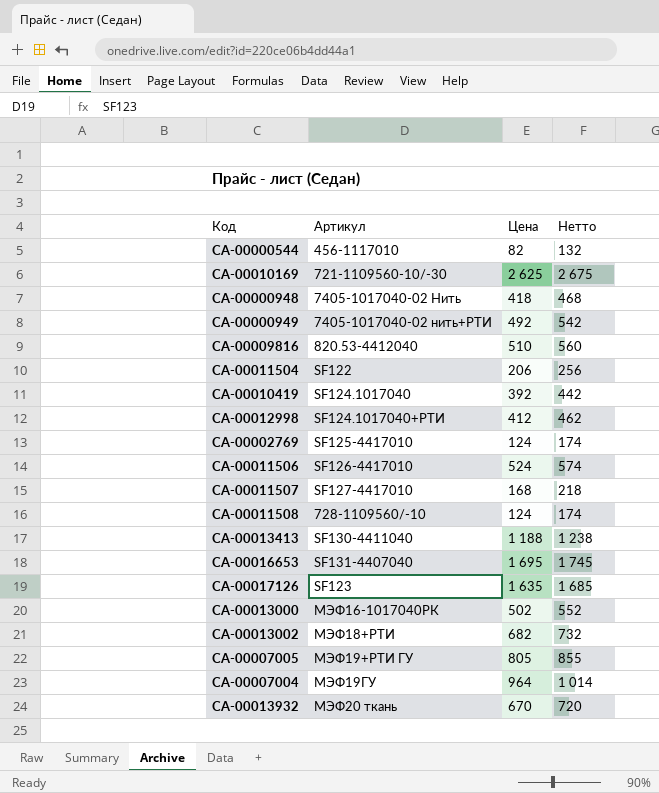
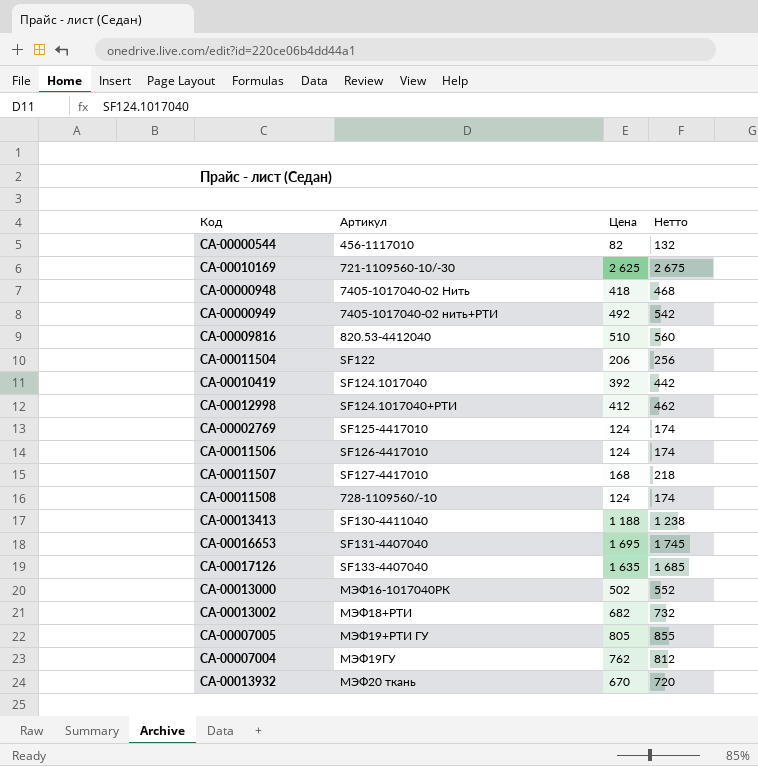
СА-00011506 | Цена: 524 -> 124
СА-00011506 | Нетто: 574 -> 174
СА-00017126 | Артикул: SF123 -> SF133-4407040
СА-00007004 | Цена: 964 -> 762
СА-00007004 | Нетто: 1 014 -> 812

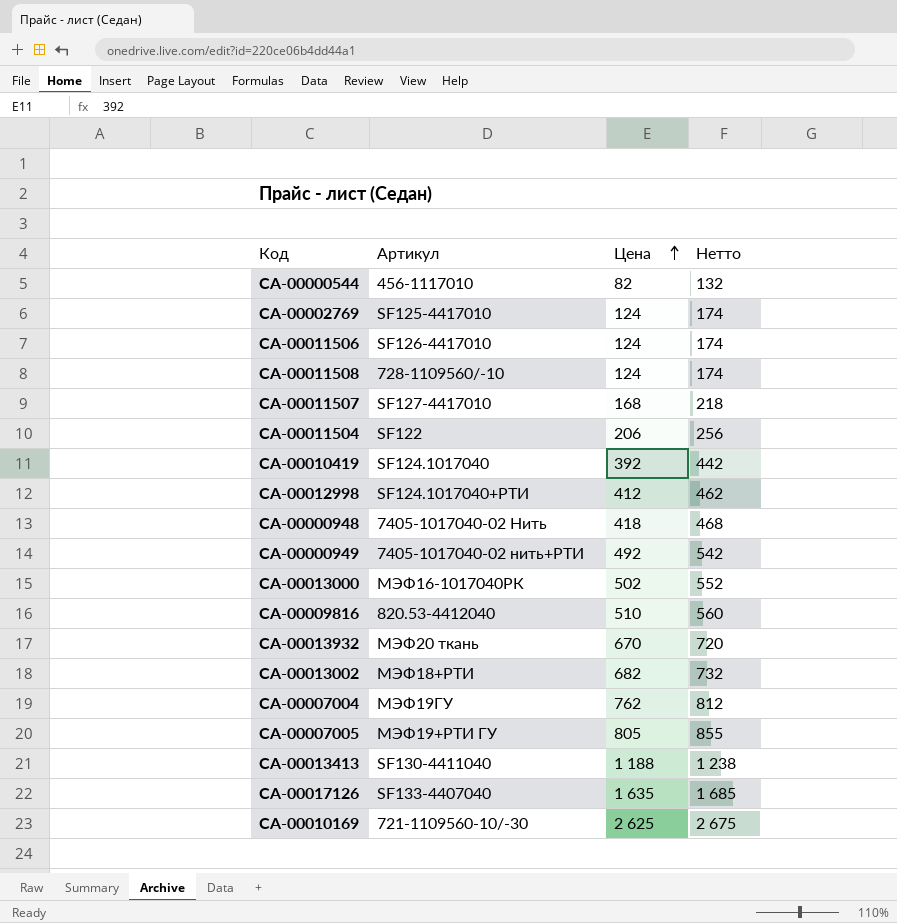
row order: none -> Цена ascending
row СА-00016653: SF131-4407040 | 1 695 | 1 745 -> none

